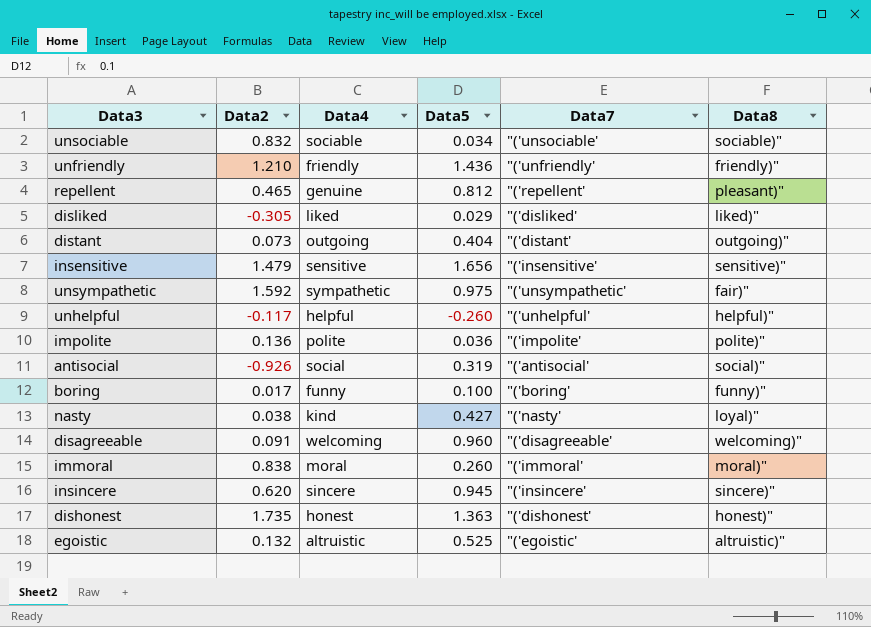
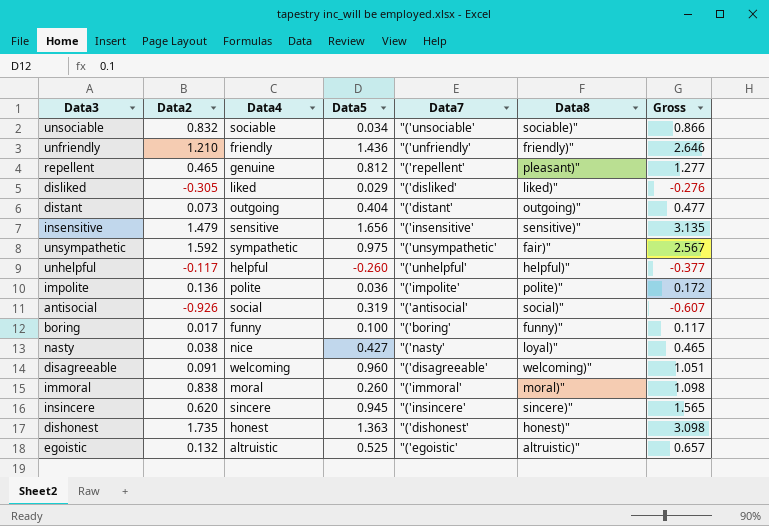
column Gross | formula: none -> [Data2] + [Data5]
nasty | Data4: kind -> nice

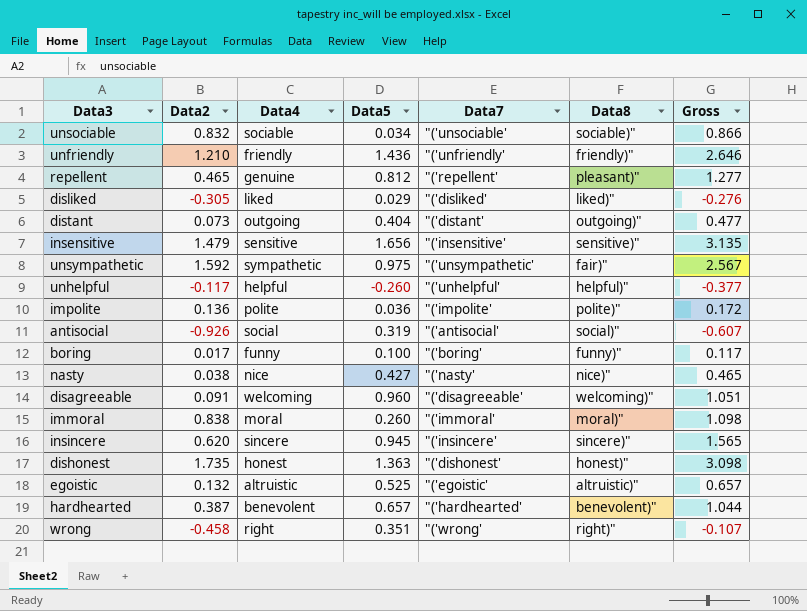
nasty | Data8: loyal)" -> nice)"
row hardhearted: none -> 0.387 | benevolent | 0.657 | "('hardhearted' | benevolent)" | 1.044
row wrong: none -> -0.458 | right | 0.351 | "('wrong' | right)" | -0.107

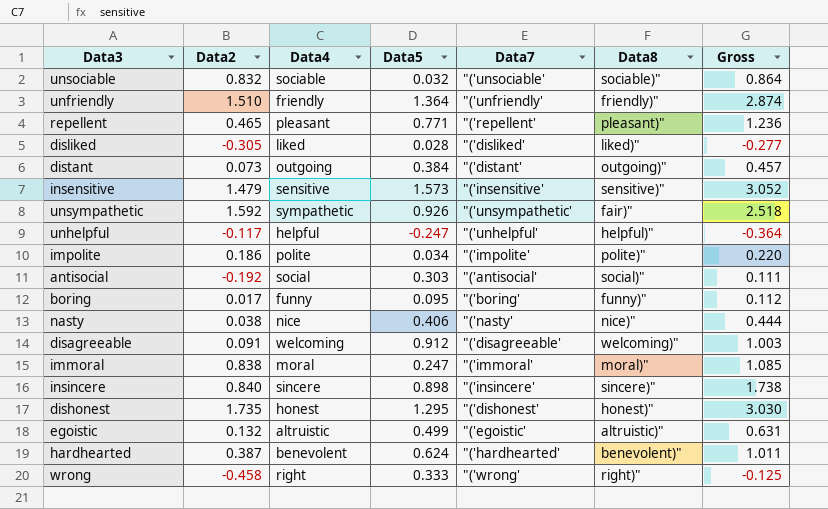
unsociable | Data5: 0.034 -> 0.032
unsociable | Gross: 0.866 -> 0.864
unfriendly | Data2: 1.210 -> 1.510
unfriendly | Data5: 1.436 -> 1.364
unfriendly | Gross: 2.646 -> 2.874
repellent | Data4: genuine -> pleasant
repellent | Data5: 0.812 -> 0.771
repellent | Gross: 1.277 -> 1.236
disliked | Data5: 0.029 -> 0.028
disliked | Gross: -0.276 -> -0.277
distant | Data5: 0.404 -> 0.384
distant | Gross: 0.477 -> 0.457
insensitive | Data5: 1.656 -> 1.573
insensitive | Gross: 3.135 -> 3.052
unsympathetic | Data5: 0.975 -> 0.926
unsympathetic | Gross: 2.567 -> 2.518
unhelpful | Data5: -0.260 -> -0.247
unhelpful | Gross: -0.377 -> -0.364
impolite | Data2: 0.136 -> 0.186
impolite | Data5: 0.036 -> 0.034
impolite | Gross: 0.172 -> 0.220
antisocial | Data2: -0.926 -> -0.192
antisocial | Data5: 0.319 -> 0.303
antisocial | Gross: -0.607 -> 0.111
boring | Data5: 0.100 -> 0.095
boring | Gross: 0.117 -> 0.112
nasty | Data5: 0.427 -> 0.406
nasty | Gross: 0.465 -> 0.444
disagreeable | Data5: 0.960 -> 0.912
disagreeable | Gross: 1.051 -> 1.003
immoral | Data5: 0.260 -> 0.247
immoral | Gross: 1.098 -> 1.085
insincere | Data2: 0.620 -> 0.840
insincere | Data5: 0.945 -> 0.898
insincere | Gross: 1.565 -> 1.738
dishonest | Data5: 1.363 -> 1.295
dishonest | Gross: 3.098 -> 3.030
egoistic | Data5: 0.525 -> 0.499
egoistic | Gross: 0.657 -> 0.631
hardhearted | Data5: 0.657 -> 0.624
hardhearted | Gross: 1.044 -> 1.011
wrong | Data5: 0.351 -> 0.333
wrong | Gross: -0.107 -> -0.125

